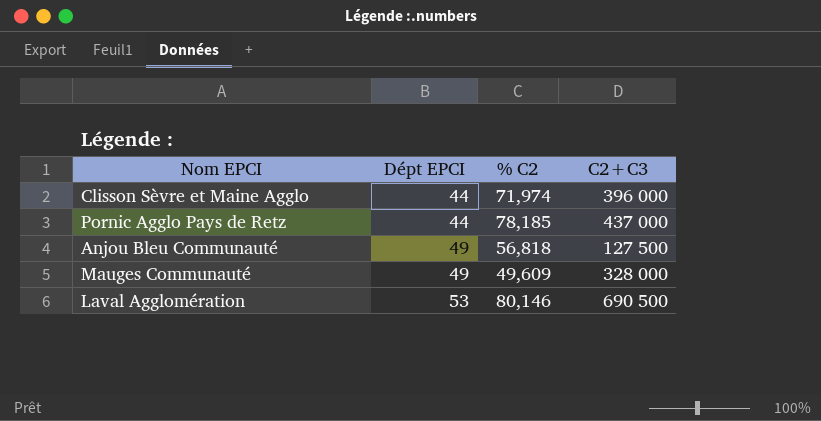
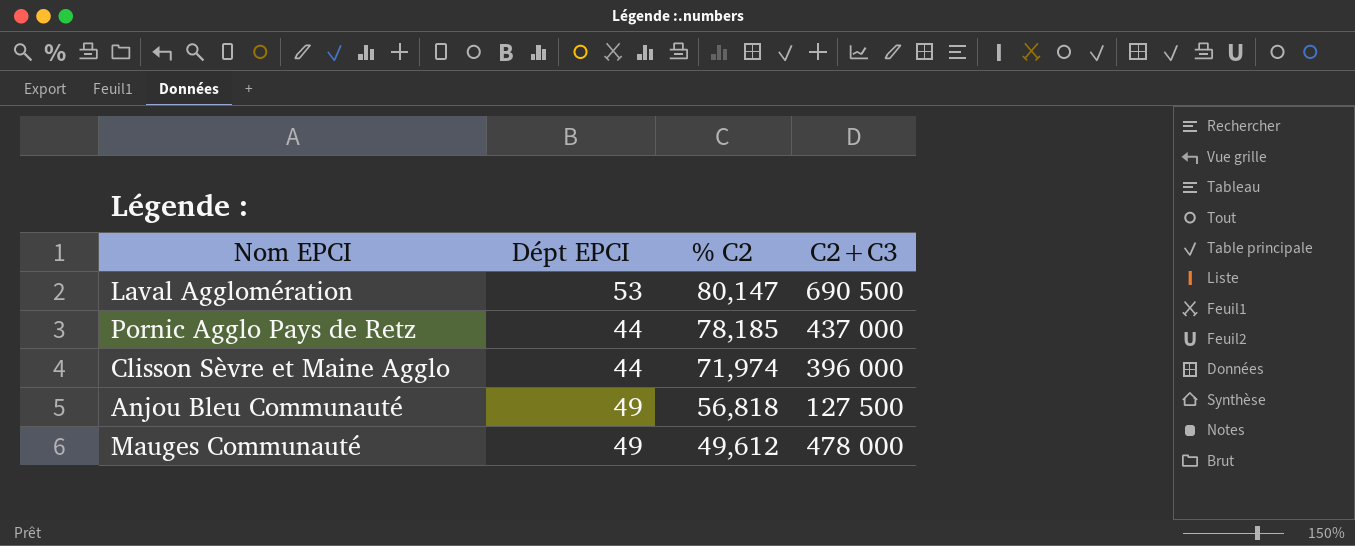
row order: Dépt EPCI ascending -> % C2 descending
Laval Agglomération | % C2: 80,146 -> 80,147
Mauges Communauté | % C2: 49,609 -> 49,612
Mauges Communauté | C2+C3: 328 000 -> 478 000

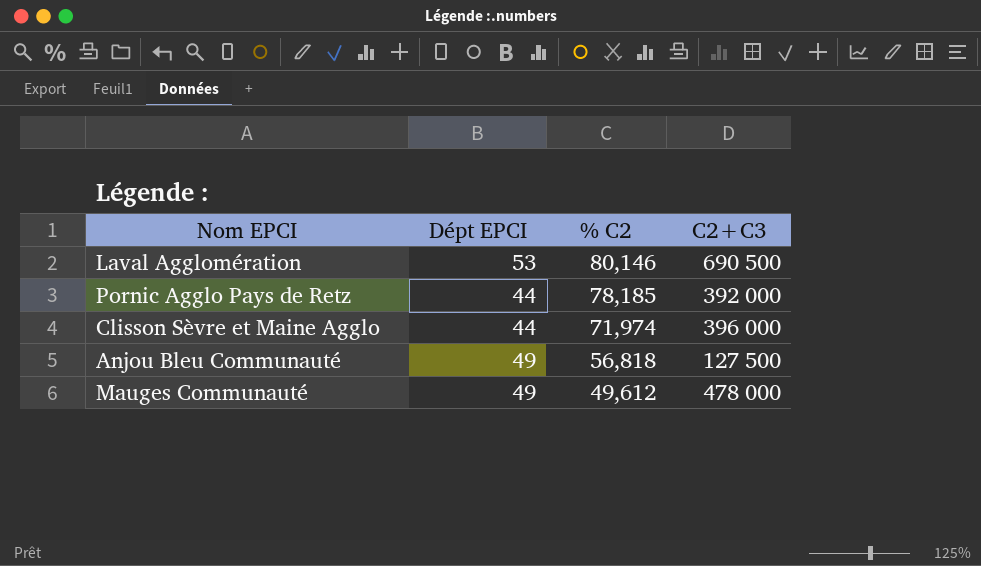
Laval Agglomération | % C2: 80,147 -> 80,146
Pornic Agglo Pays de Retz | C2+C3: 437 000 -> 392 000

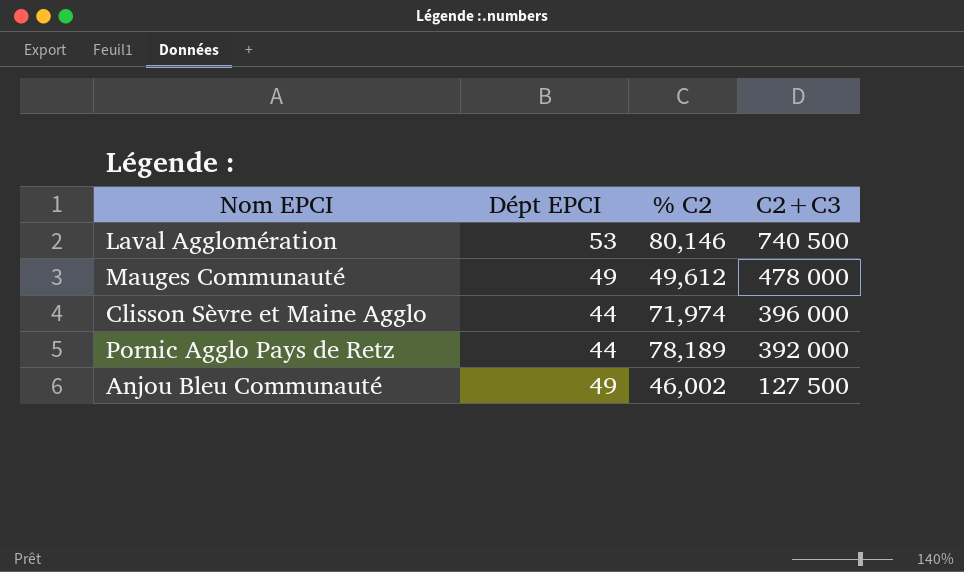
row order: % C2 descending -> C2+C3 descending
Laval Agglomération | C2+C3: 690 500 -> 740 500
Pornic Agglo Pays de Retz | % C2: 78,185 -> 78,189
Anjou Bleu Communauté | % C2: 56,818 -> 46,002

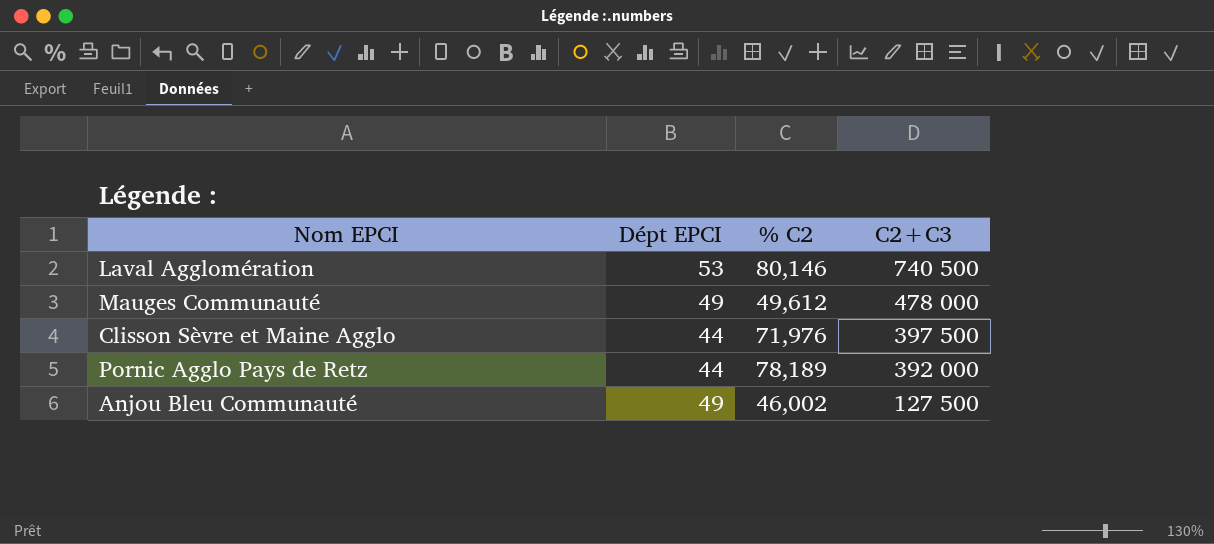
Clisson Sèvre et Maine Agglo | % C2: 71,974 -> 71,976
Clisson Sèvre et Maine Agglo | C2+C3: 396 000 -> 397 500

